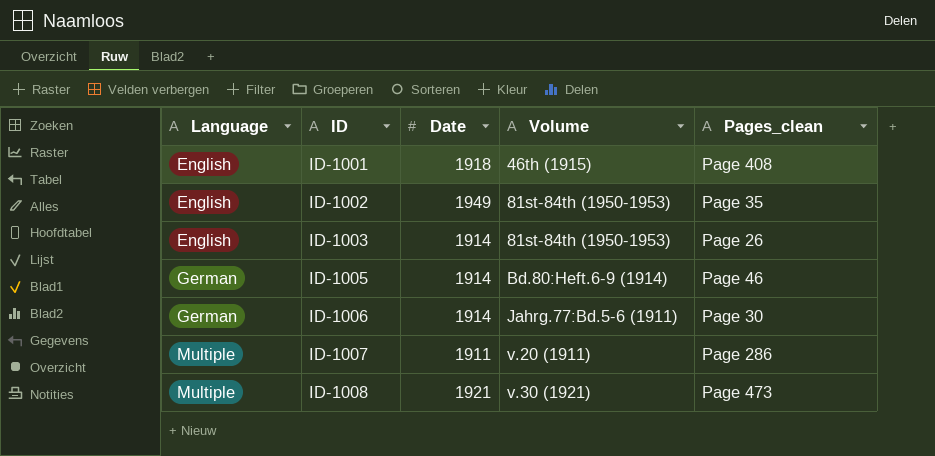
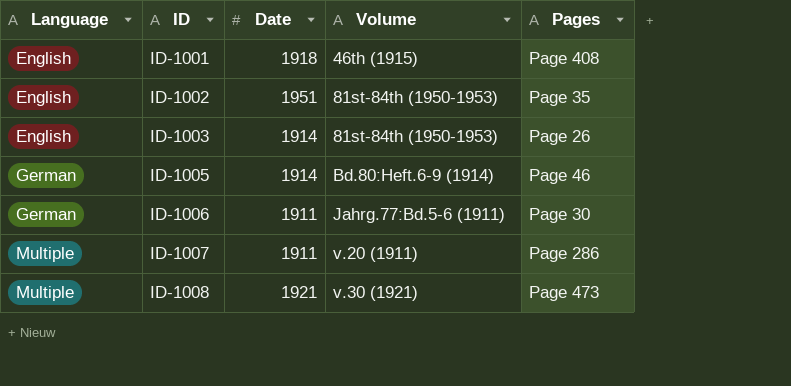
column name: Pages_clean -> Pages
ID-1002 | Date: 1949 -> 1951
ID-1006 | Date: 1914 -> 1911

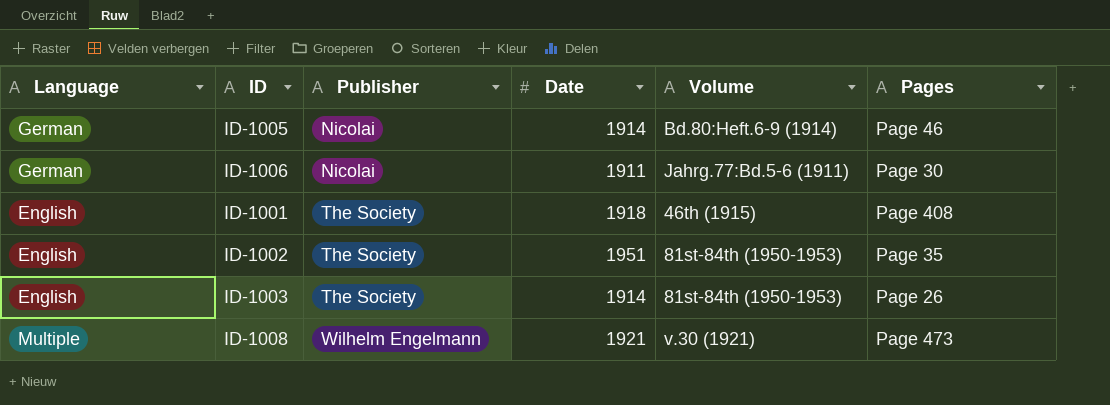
row order: Language ascending -> Publisher ascending
column Publisher | position: none -> 3
row ID-1007: Multiple | 1911 | v.20 (1911) | Page 286 -> none

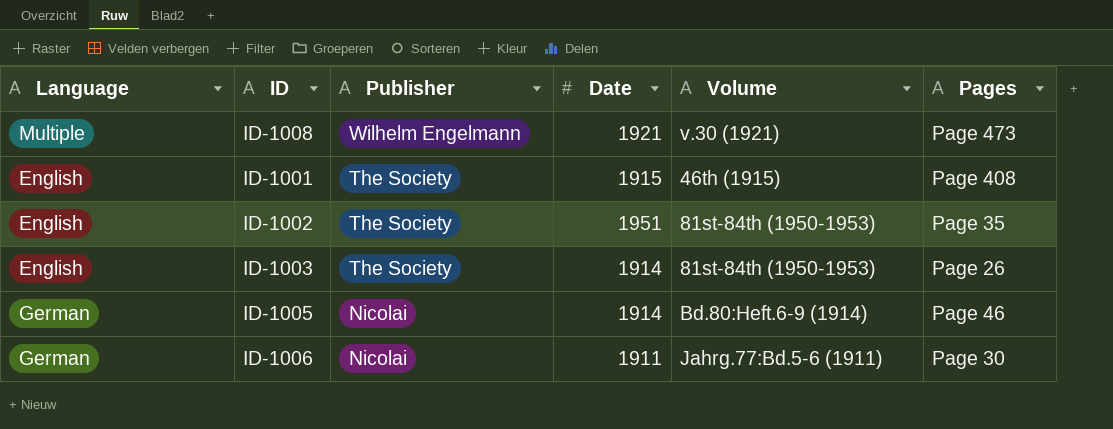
row order: Publisher ascending -> Publisher descending
ID-1001 | Date: 1918 -> 1915

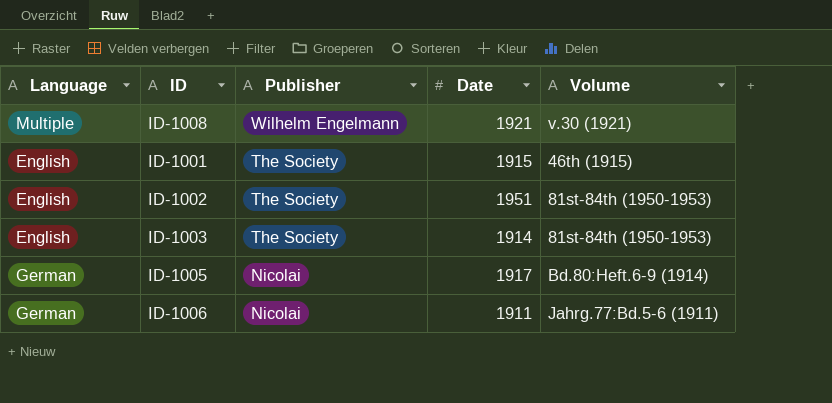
column Pages | position: 6 -> none
ID-1005 | Date: 1914 -> 1917

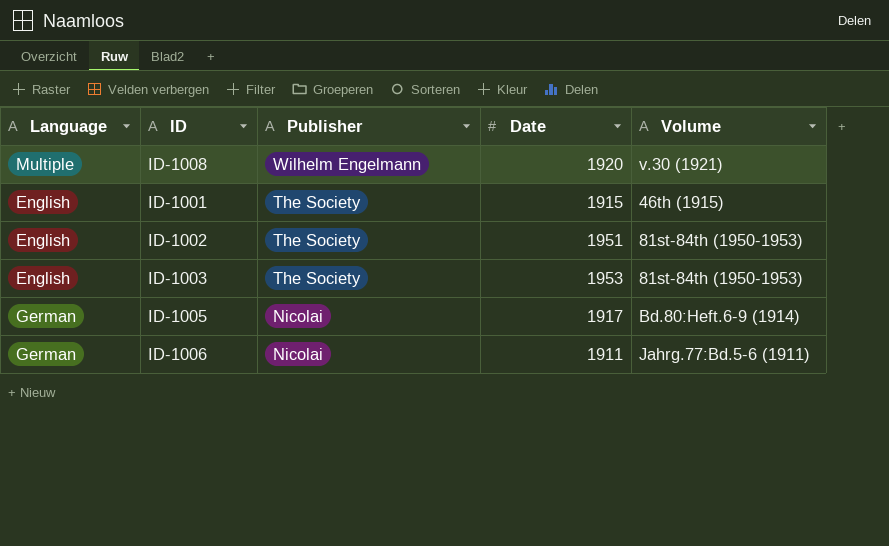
ID-1008 | Date: 1921 -> 1920
ID-1003 | Date: 1914 -> 1953

